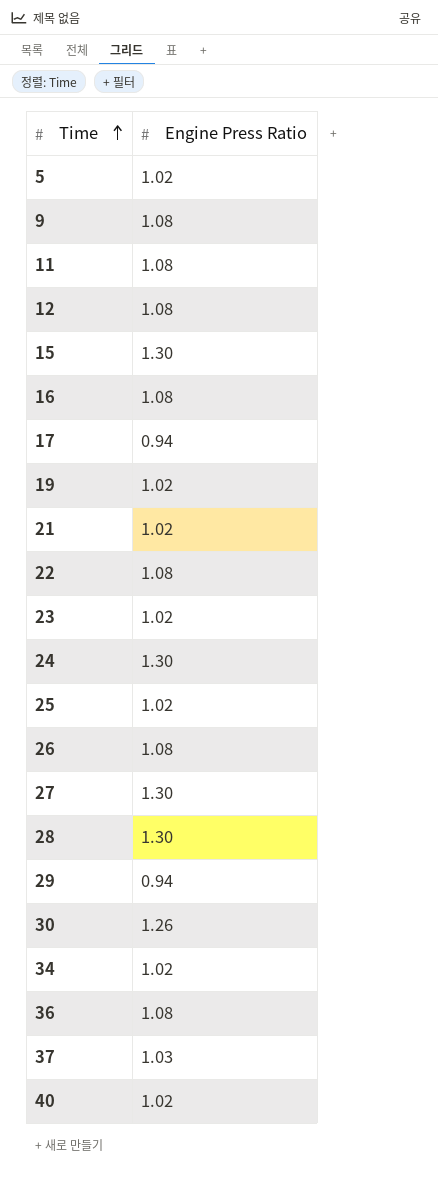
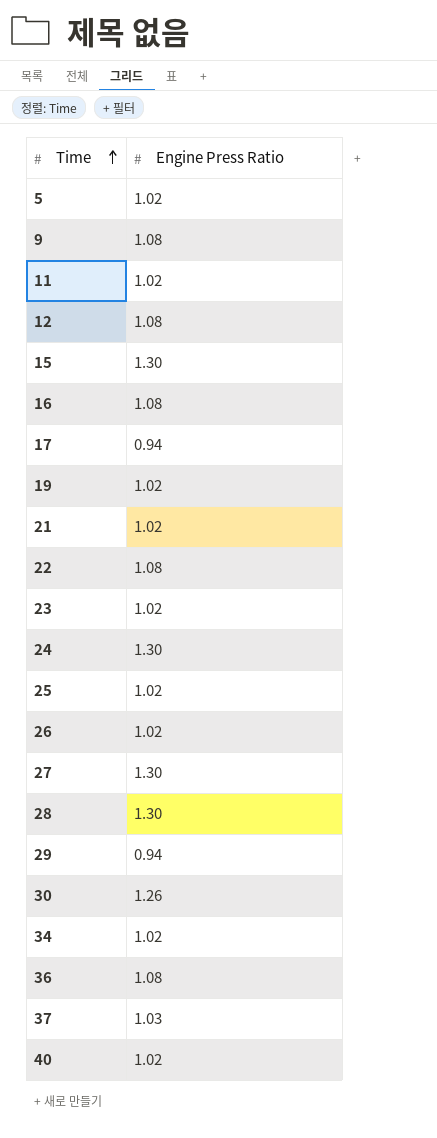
11 | Engine Press Ratio: 1.08 -> 1.02
26 | Engine Press Ratio: 1.08 -> 1.02

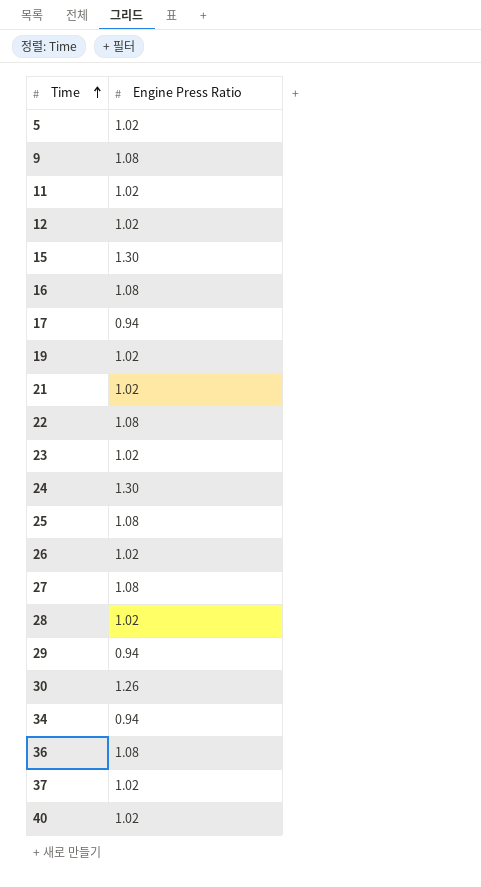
12 | Engine Press Ratio: 1.08 -> 1.02
25 | Engine Press Ratio: 1.02 -> 1.08
27 | Engine Press Ratio: 1.30 -> 1.08
28 | Engine Press Ratio: 1.30 -> 1.02
34 | Engine Press Ratio: 1.02 -> 0.94
37 | Engine Press Ratio: 1.03 -> 1.02

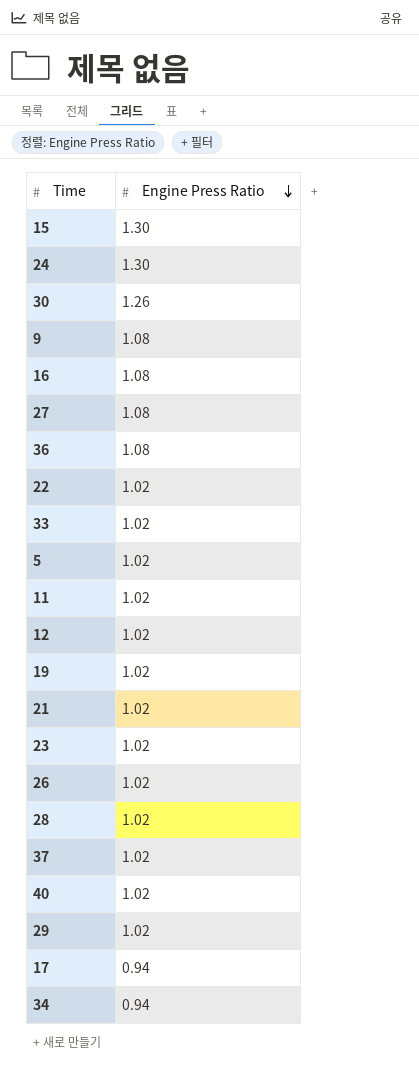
row order: Time ascending -> Engine Press Ratio descending
row 25: 1.08 -> none
22 | Engine Press Ratio: 1.08 -> 1.02
row 33: none -> 1.02
29 | Engine Press Ratio: 0.94 -> 1.02

